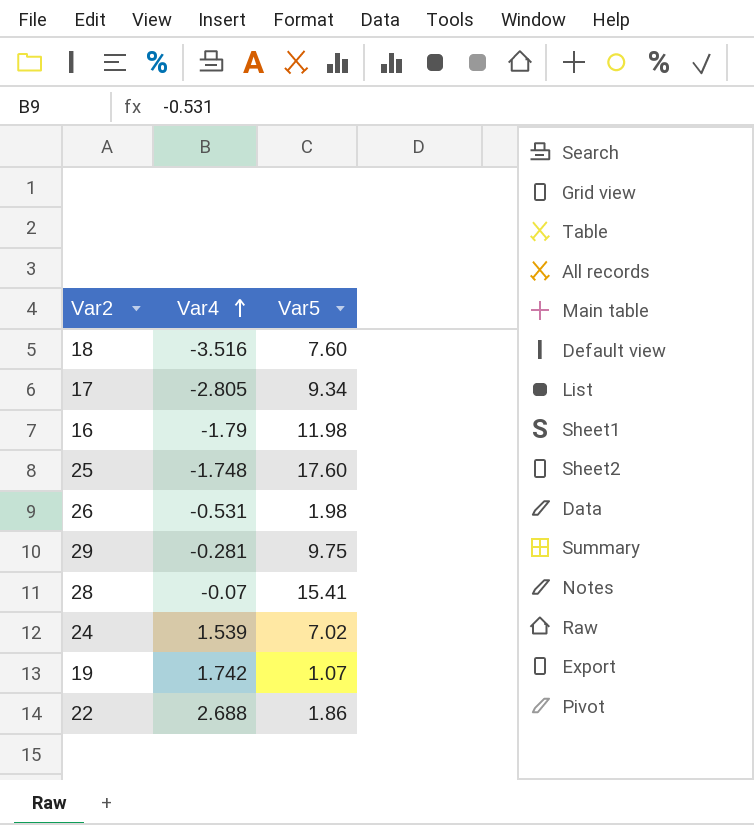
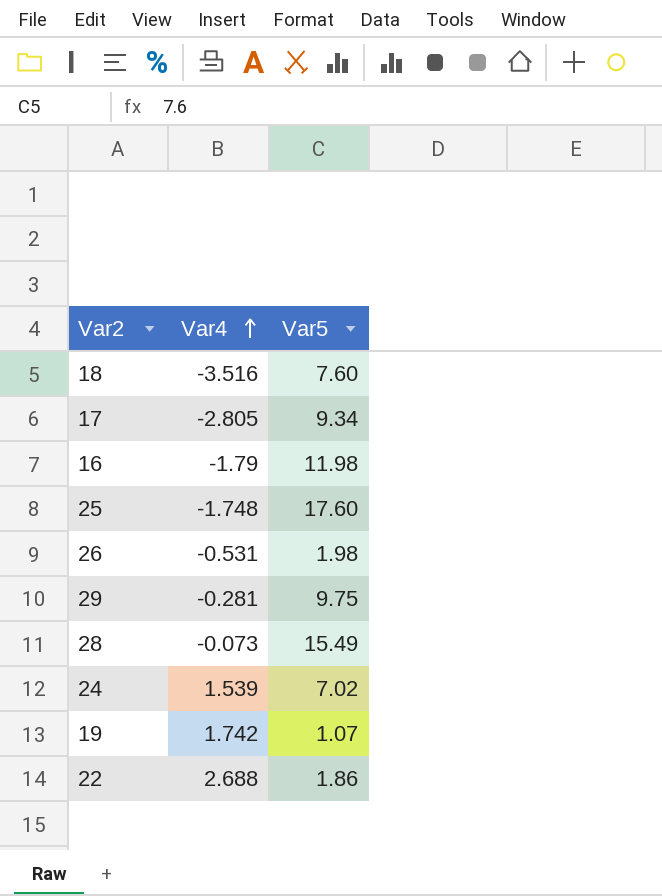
28 | Var4: -0.07 -> -0.073
28 | Var5: 15.41 -> 15.49

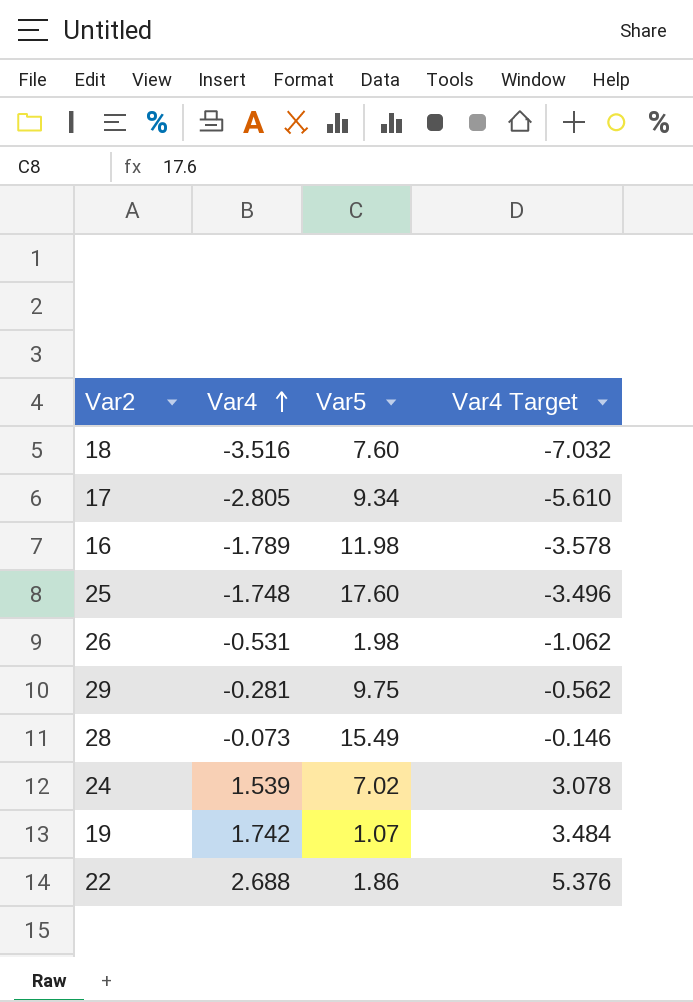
column Var4 Target | formula: none -> [Var4] * 2
16 | Var4: -1.79 -> -1.789

